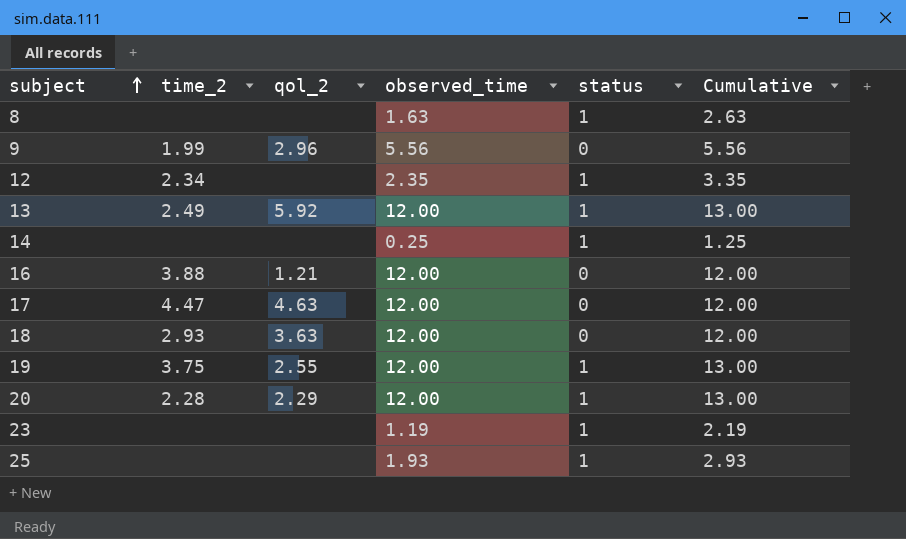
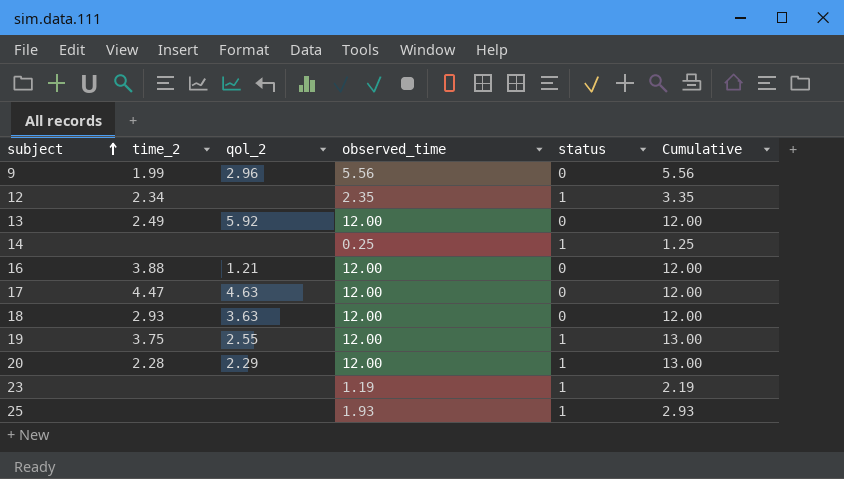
row 8: none | none | 1.63 | 1 | 2.63 -> none
13 | status: 1 -> 0
13 | Cumulative: 13.00 -> 12.00

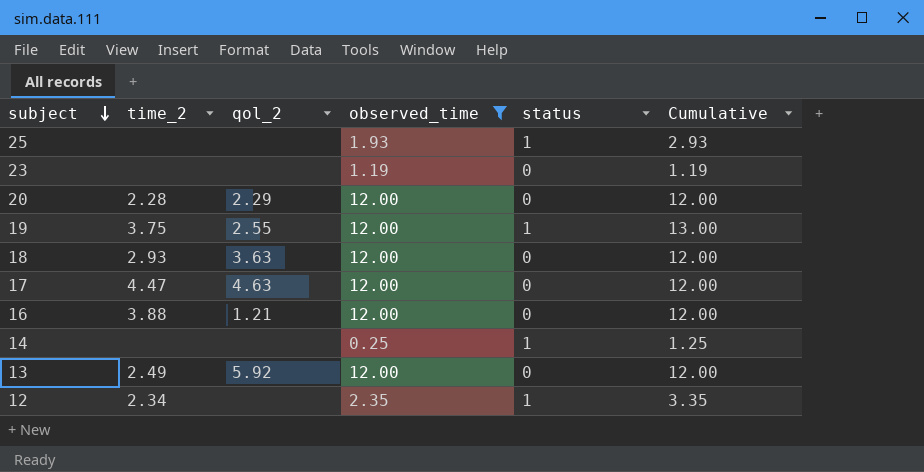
filter: none -> observed_time != 5.56
row order: subject ascending -> subject descending
23 | status: 1 -> 0
23 | Cumulative: 2.19 -> 1.19
20 | status: 1 -> 0
20 | Cumulative: 13.00 -> 12.00

